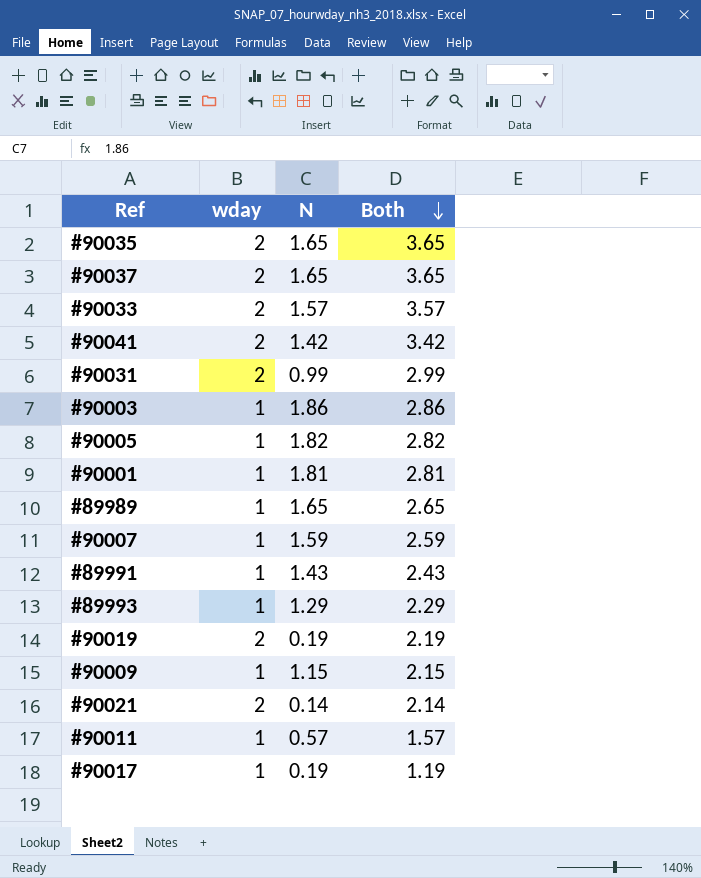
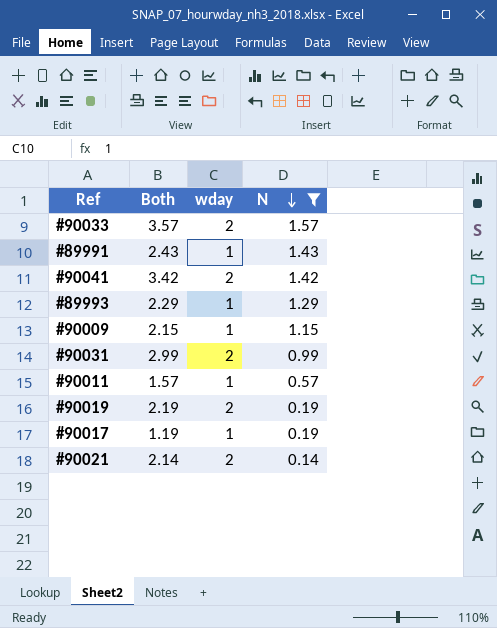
filter: none -> N <= 1.57
row order: Both descending -> N descending
column Both | position: 4 -> 2

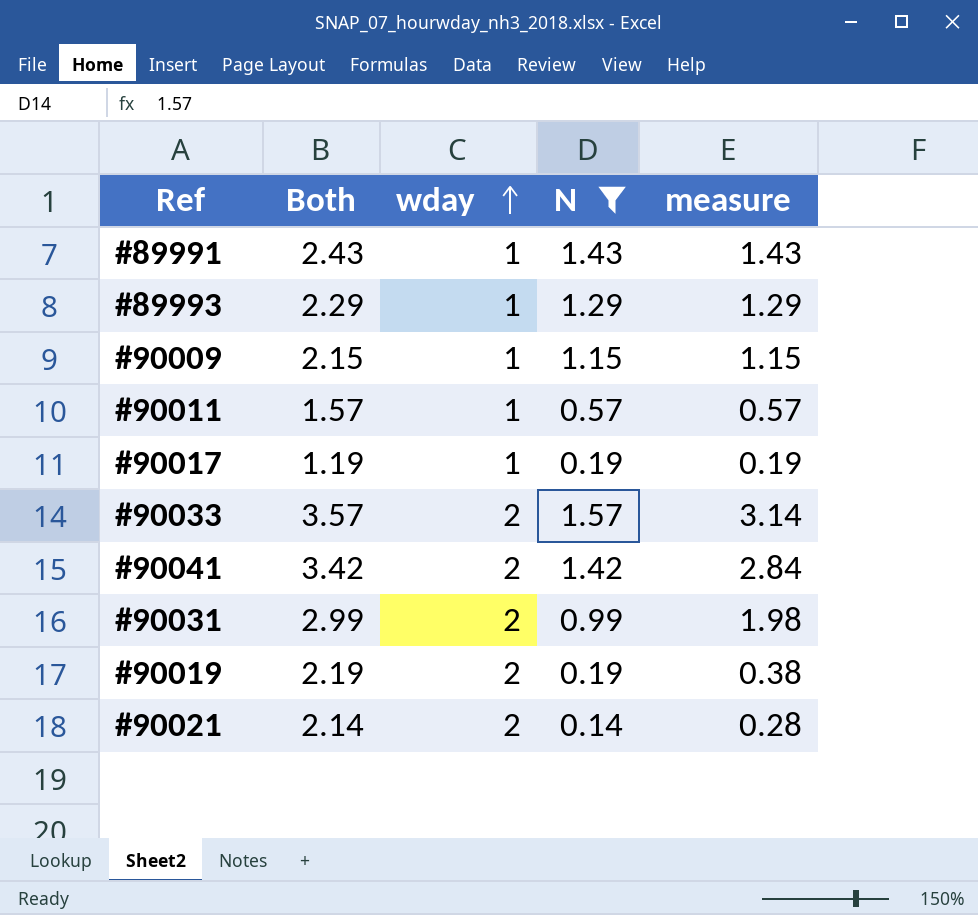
row order: N descending -> wday ascending
column measure | formula: none -> [wday] * [N]

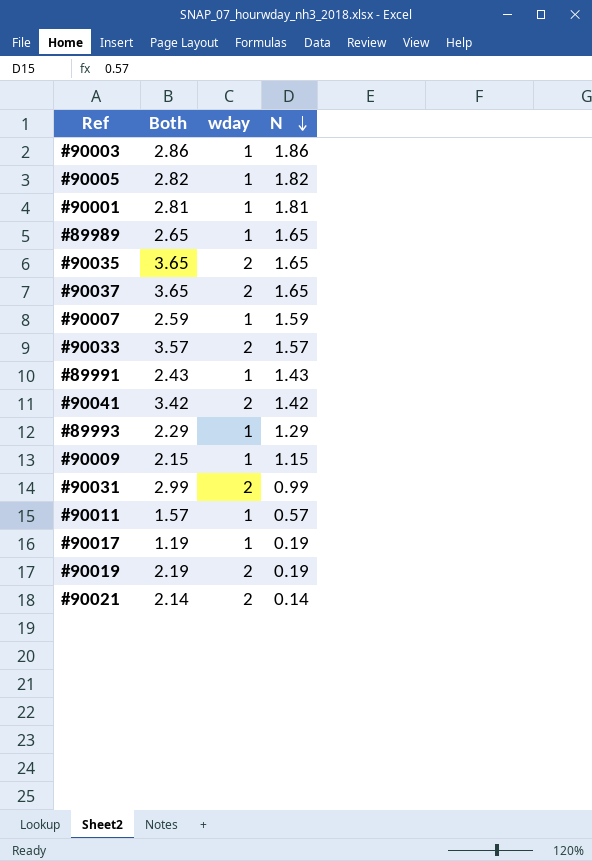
filter: N <= 1.57 -> none
row order: wday ascending -> N descending
column measure | formula: [wday] * [N] -> none

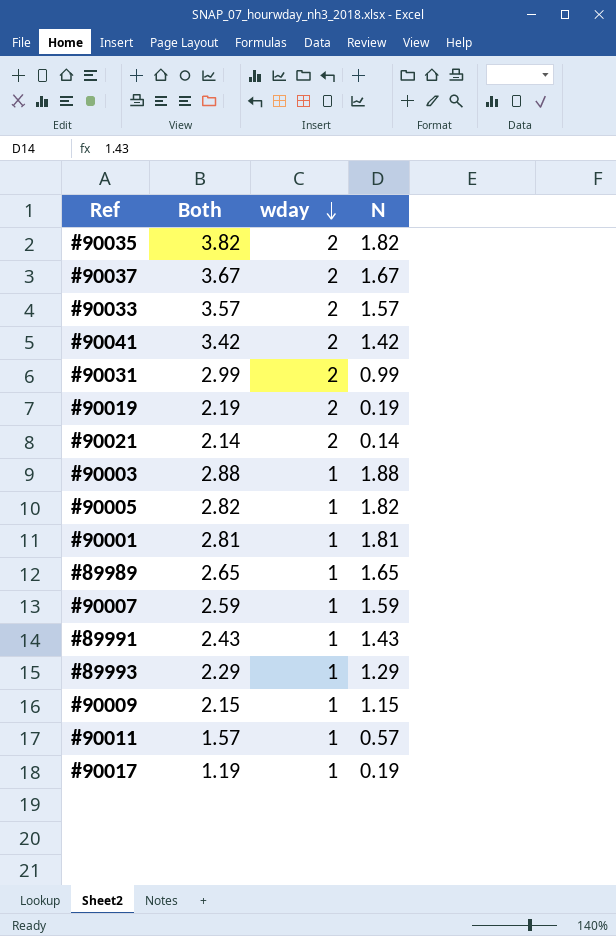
row order: N descending -> wday descending
#90035 | Both: 3.65 -> 3.82
#90035 | N: 1.65 -> 1.82
#90037 | Both: 3.65 -> 3.67
#90037 | N: 1.65 -> 1.67
#90003 | Both: 2.86 -> 2.88
#90003 | N: 1.86 -> 1.88

